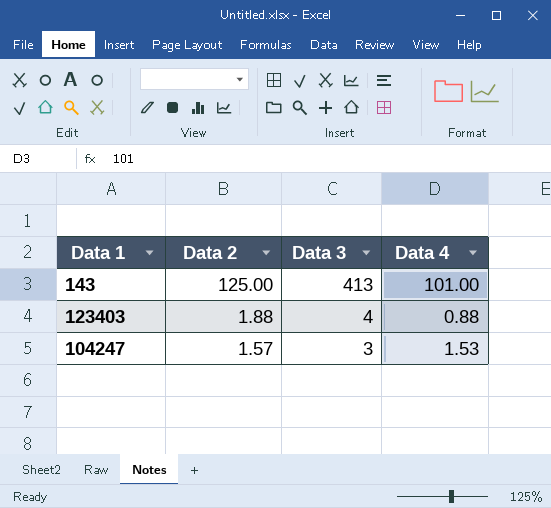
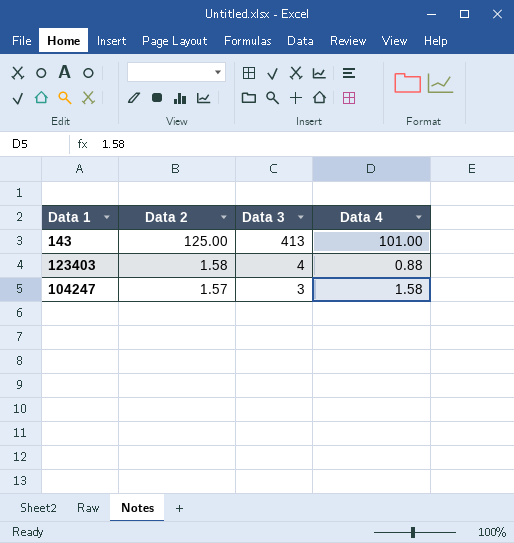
123403 | Data 2: 1.88 -> 1.58
104247 | Data 4: 1.53 -> 1.58

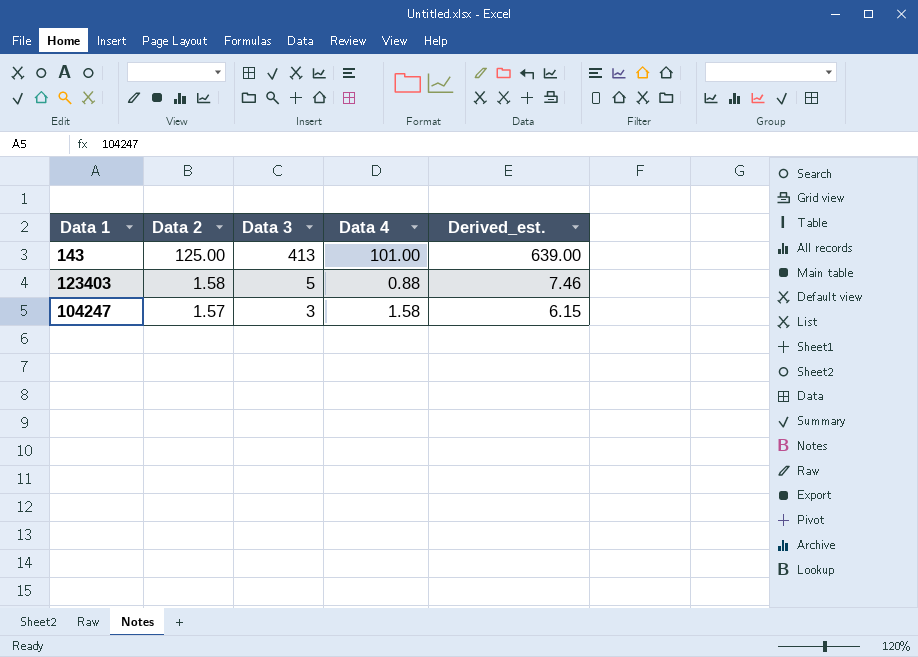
column Derived_est. | formula: none -> [Data 2] + [Data 3] + [Data 4]
123403 | Data 3: 4 -> 5

